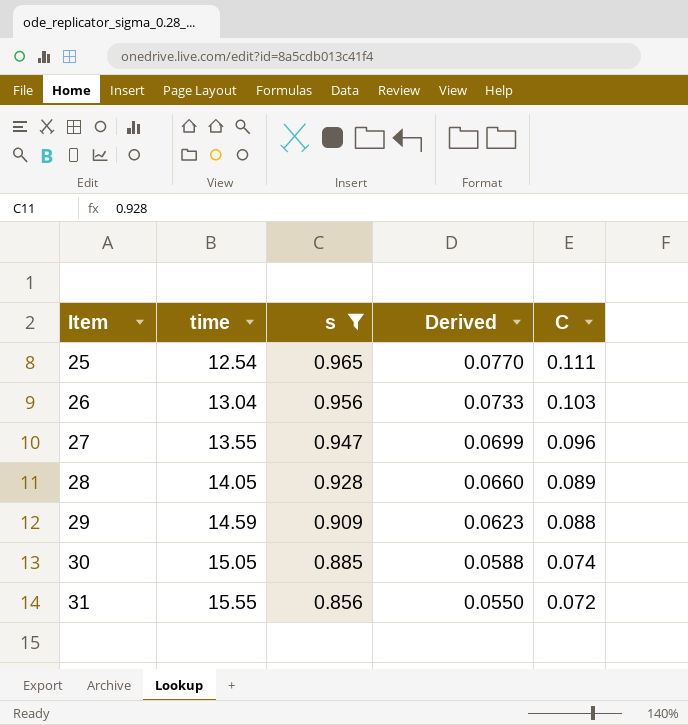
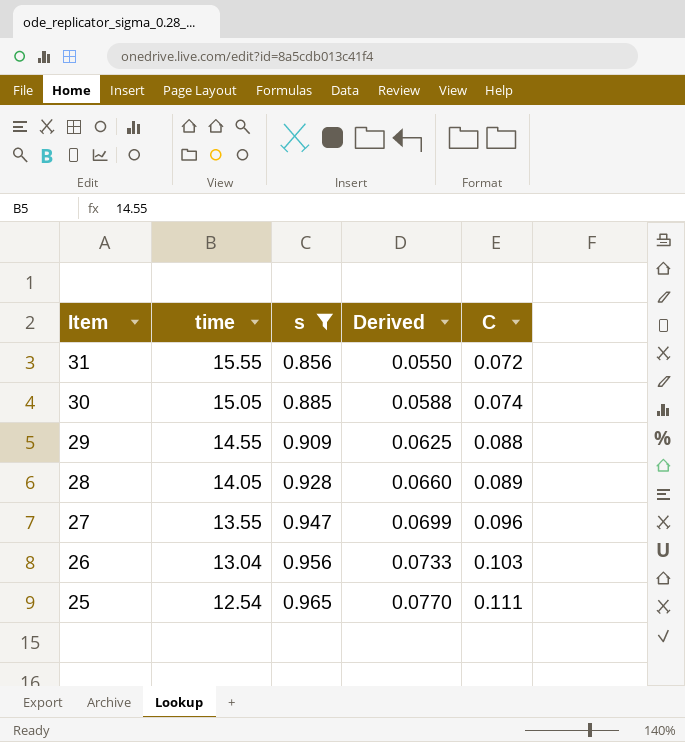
row order: Item ascending -> Item descending
29 | time: 14.59 -> 14.55
29 | Derived: 0.0623 -> 0.0625

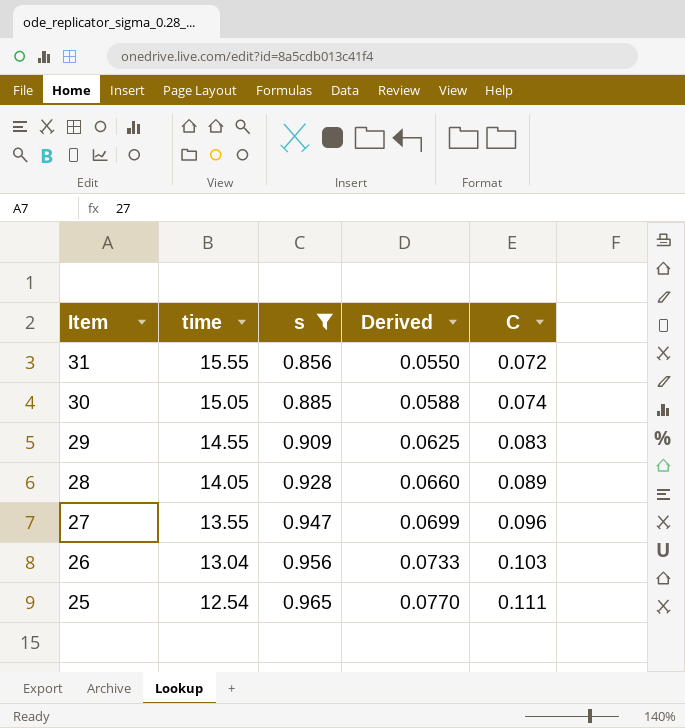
29 | C: 0.088 -> 0.083

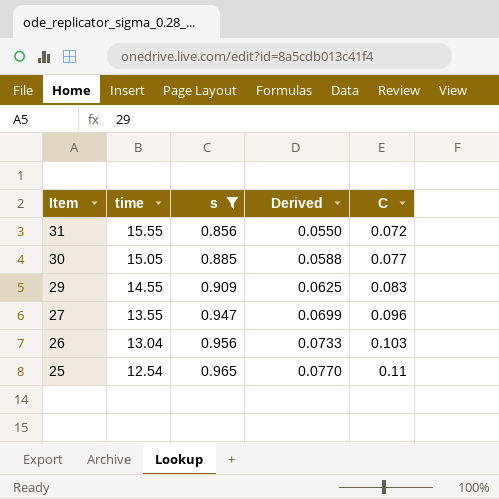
row 28: 14.05 | 0.928 | 0.0660 | 0.089 -> none
30 | C: 0.074 -> 0.077
25 | C: 0.111 -> 0.11

